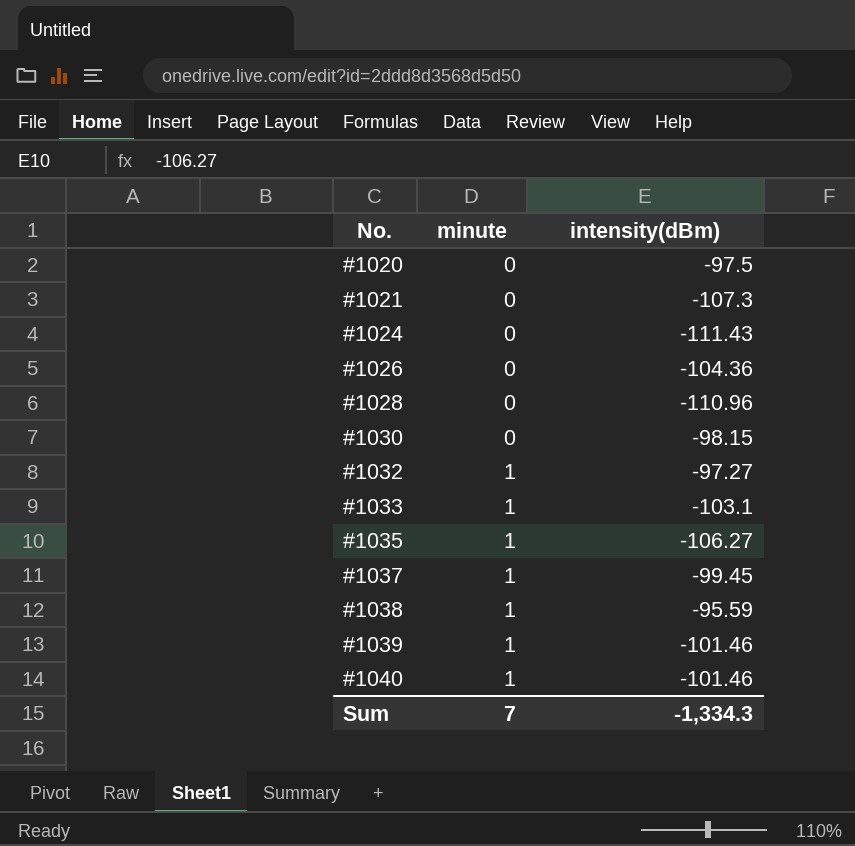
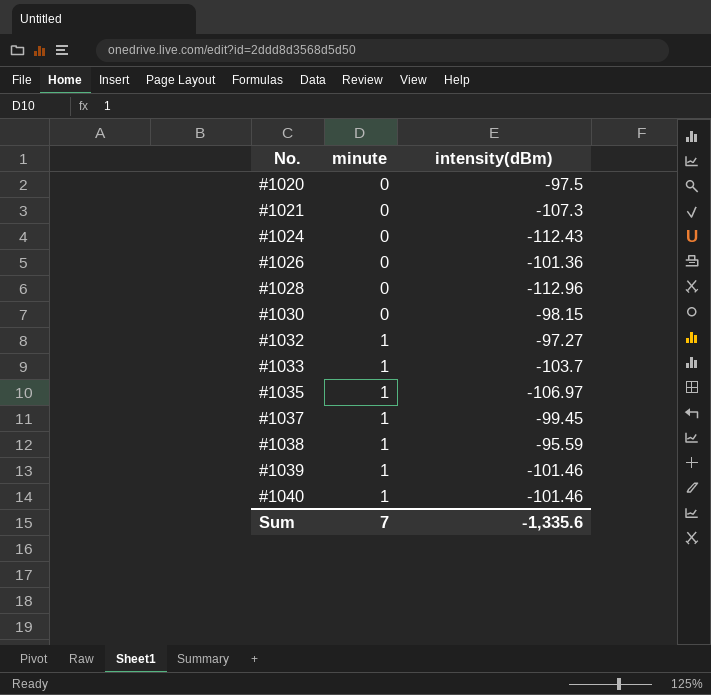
#1024 | intensity(dBm): -111.43 -> -112.43
#1026 | intensity(dBm): -104.36 -> -101.36
#1028 | intensity(dBm): -110.96 -> -112.96
#1033 | intensity(dBm): -103.1 -> -103.7
#1035 | intensity(dBm): -106.27 -> -106.97
Sum | intensity(dBm): -1,334.3 -> -1,335.6

